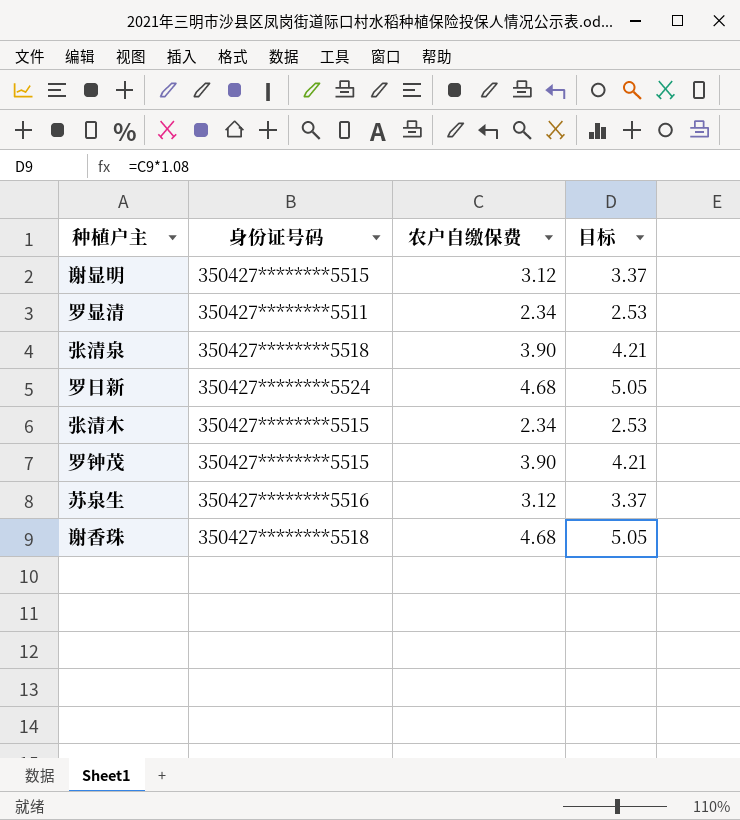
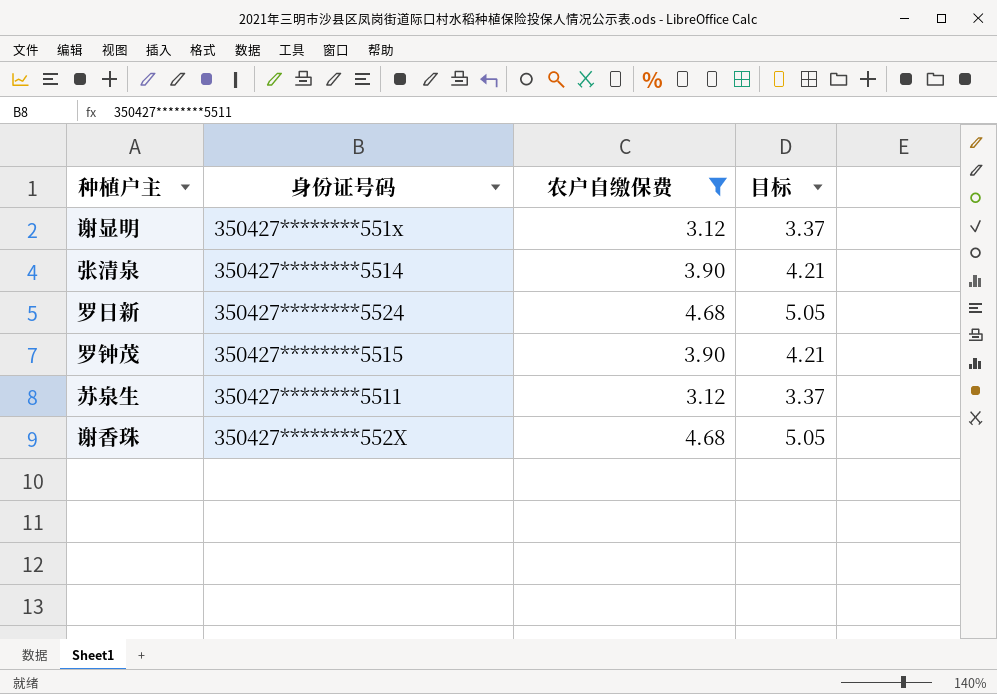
filter: none -> 农户自缴保费 != 2.34
谢显明 | 身份证号码: 350427********5515 -> 350427********551x
张清泉 | 身份证号码: 350427********5518 -> 350427********5514
苏泉生 | 身份证号码: 350427********5516 -> 350427********5511
谢香珠 | 身份证号码: 350427********5518 -> 350427********552X

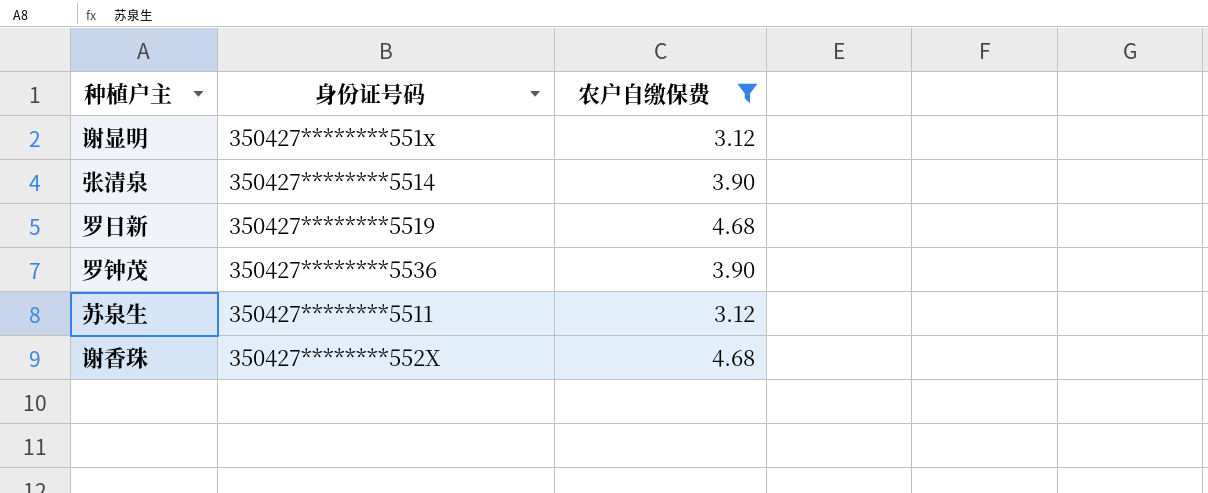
column 目标 | formula: [农户自缴保费] * 1.08 -> none
罗日新 | 身份证号码: 350427********5524 -> 350427********5519
罗钟茂 | 身份证号码: 350427********5515 -> 350427********5536

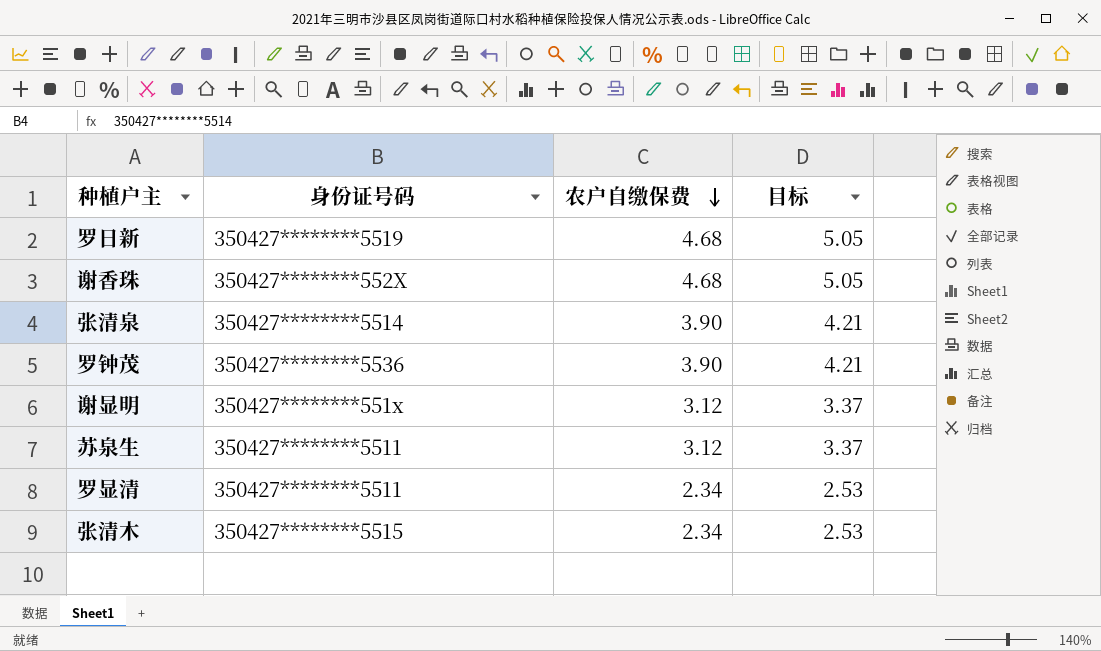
filter: 农户自缴保费 != 2.34 -> none
row order: none -> 农户自缴保费 descending
column 目标 | formula: none -> [农户自缴保费] * 1.08

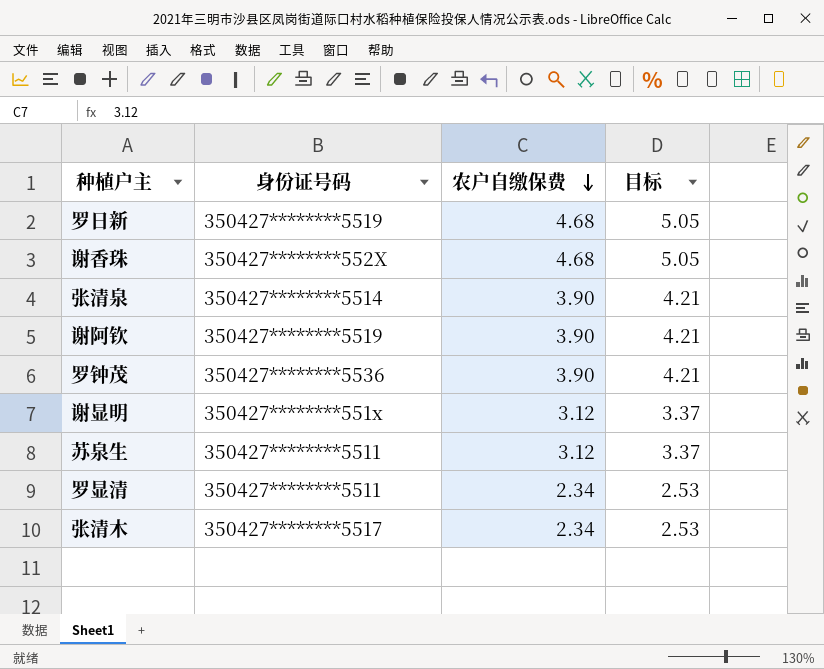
row 谢阿钦: none -> 350427********5519 | 3.90 | 4.21
张清木 | 身份证号码: 350427********5515 -> 350427********5517

